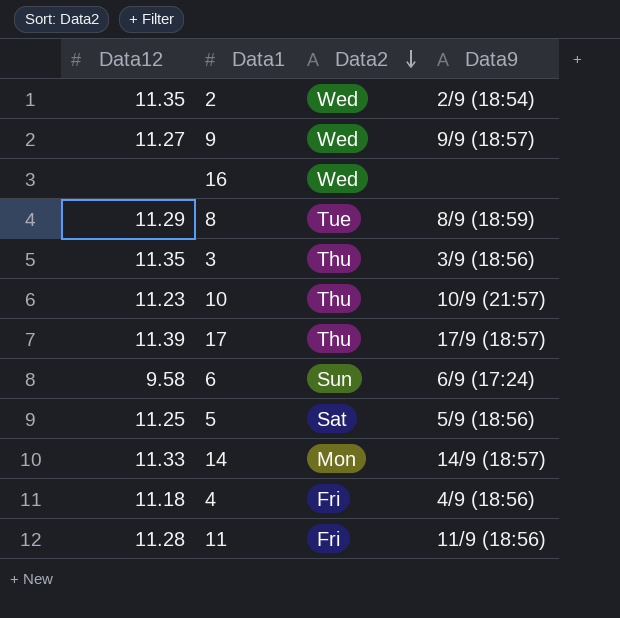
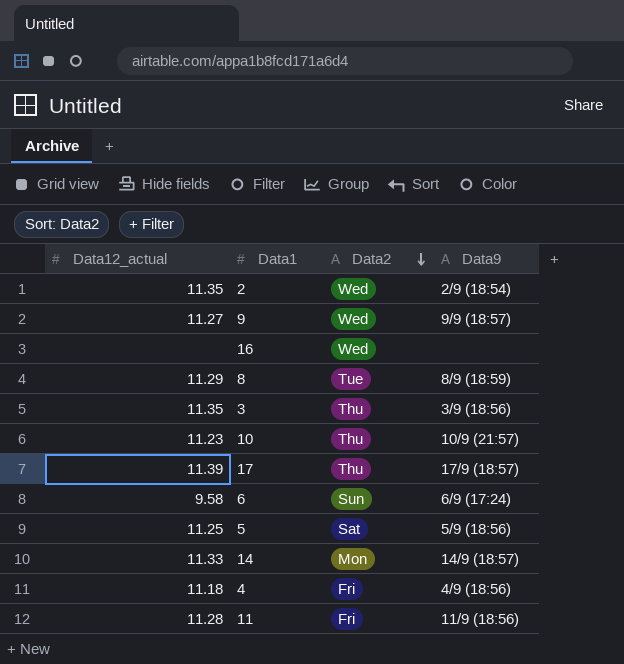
column name: Data12 -> Data12_actual

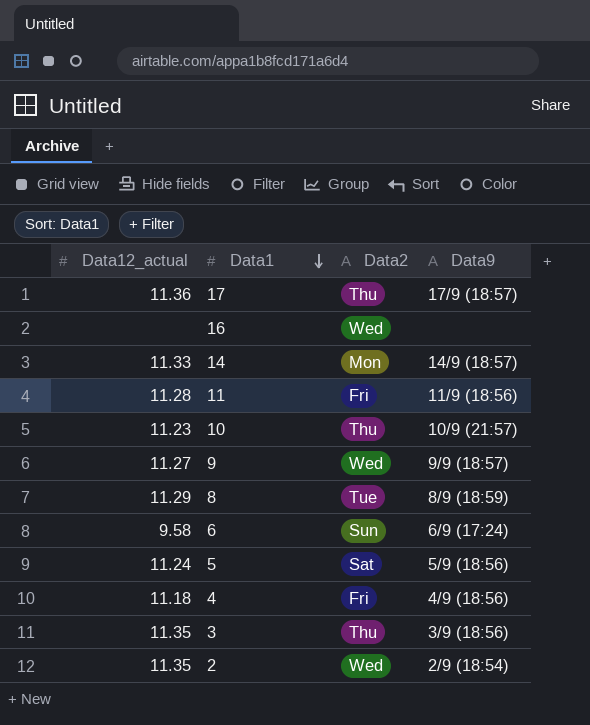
row order: Data2 descending -> Data1 descending
17 | Data12_actual: 11.39 -> 11.36
5 | Data12_actual: 11.25 -> 11.24

